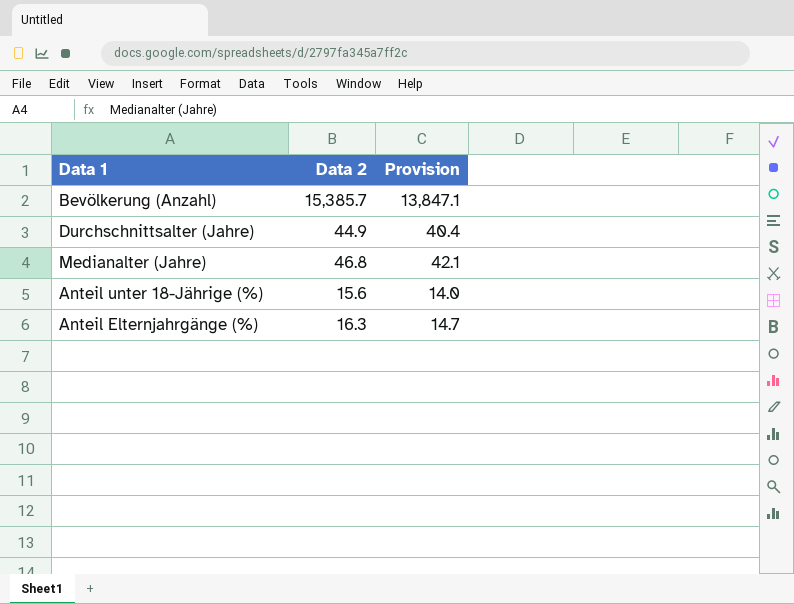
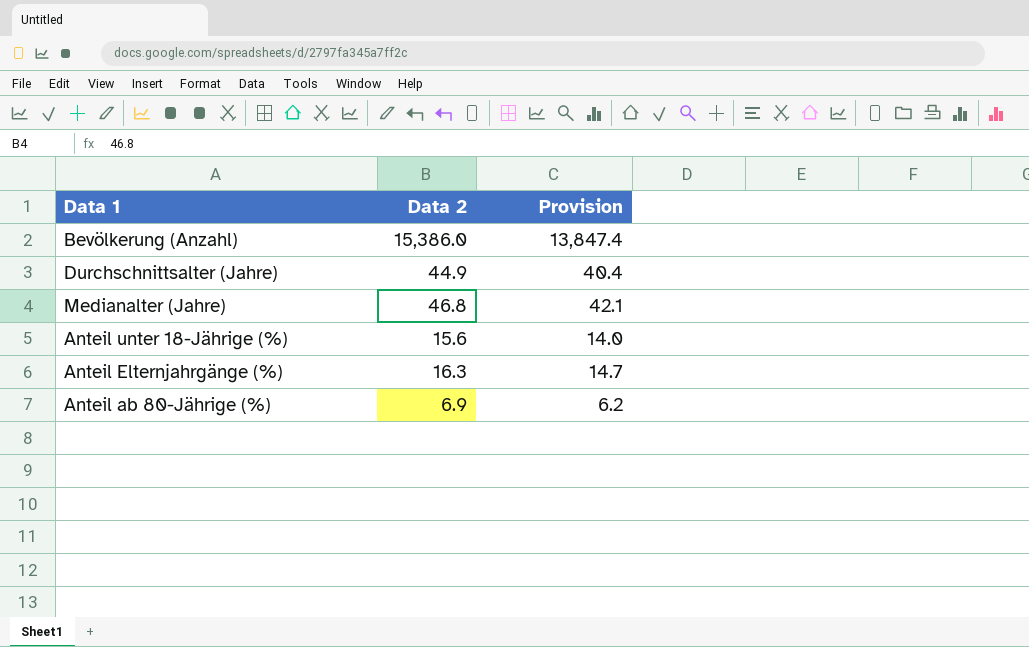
Bevölkerung (Anzahl) | Data 2: 15,385.7 -> 15,386.0
Bevölkerung (Anzahl) | Provision: 13,847.1 -> 13,847.4
row Anteil ab 80-Jährige (%): none -> 6.9 | 6.2

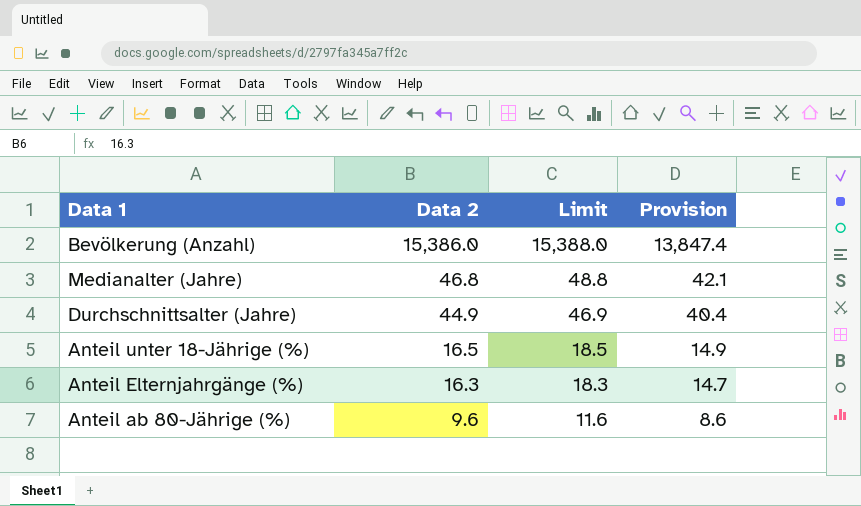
row order: none -> Data 2 descending
column Limit | formula: none -> [Data 2] + 2
Anteil unter 18-Jährige (%) | Data 2: 15.6 -> 16.5
Anteil unter 18-Jährige (%) | Provision: 14.0 -> 14.9
Anteil ab 80-Jährige (%) | Data 2: 6.9 -> 9.6
Anteil ab 80-Jährige (%) | Provision: 6.2 -> 8.6

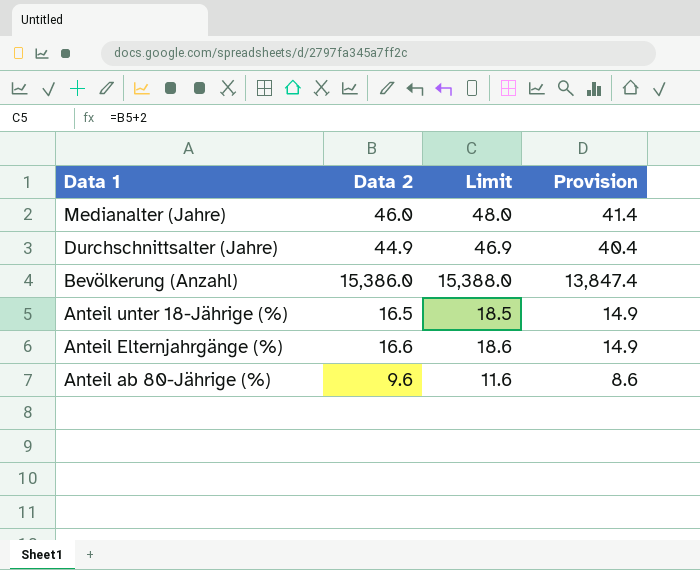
row order: Data 2 descending -> Data 1 descending
Medianalter (Jahre) | Data 2: 46.8 -> 46.0
Medianalter (Jahre) | Limit: 48.8 -> 48.0
Medianalter (Jahre) | Provision: 42.1 -> 41.4
Anteil Elternjahrgänge (%) | Data 2: 16.3 -> 16.6
Anteil Elternjahrgänge (%) | Limit: 18.3 -> 18.6
Anteil Elternjahrgänge (%) | Provision: 14.7 -> 14.9

